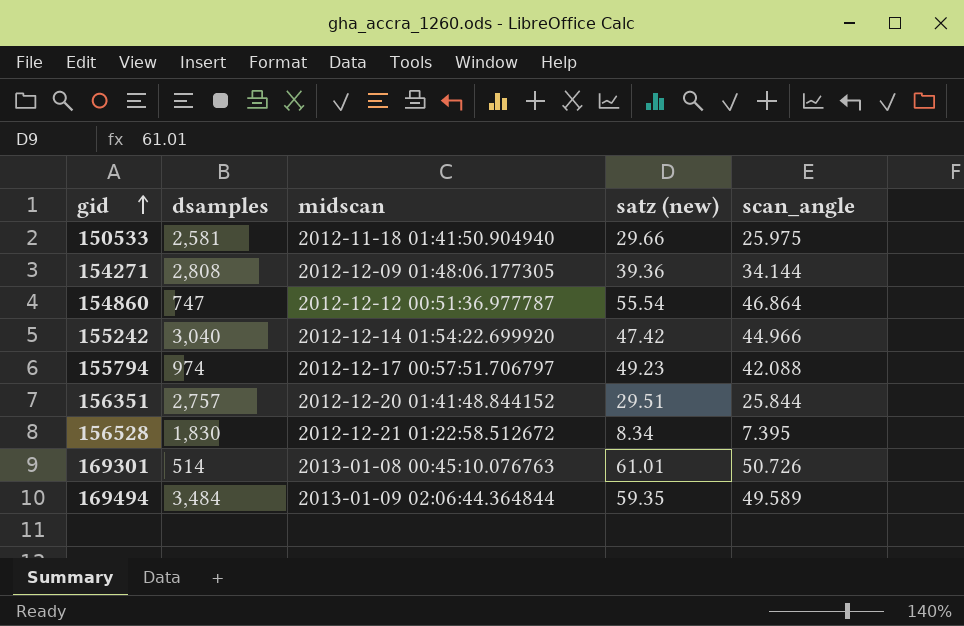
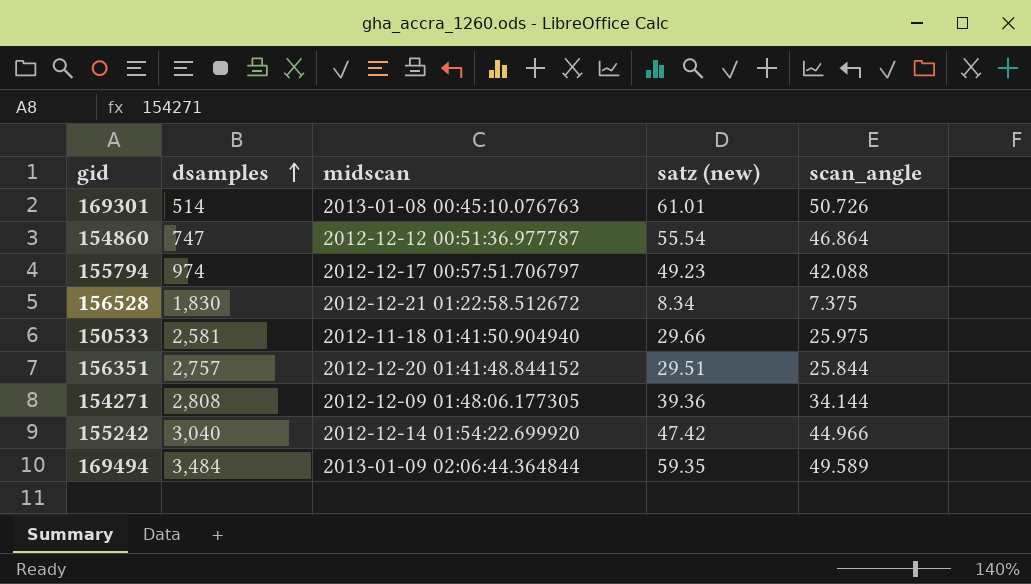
row order: gid ascending -> dsamples ascending
156528 | scan_angle: 7.395 -> 7.375

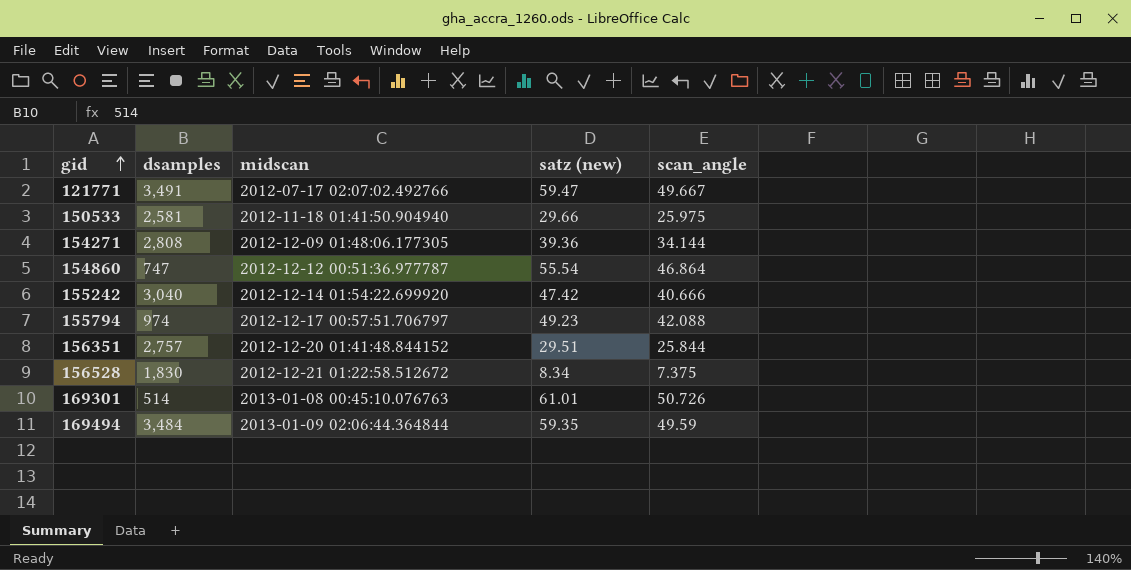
row order: dsamples ascending -> gid ascending
row 121771: none -> 3,491 | 2012-07-17 02:07:02.492766 | 59.47 | 49.667
155242 | scan_angle: 44.966 -> 40.666
169494 | scan_angle: 49.589 -> 49.59

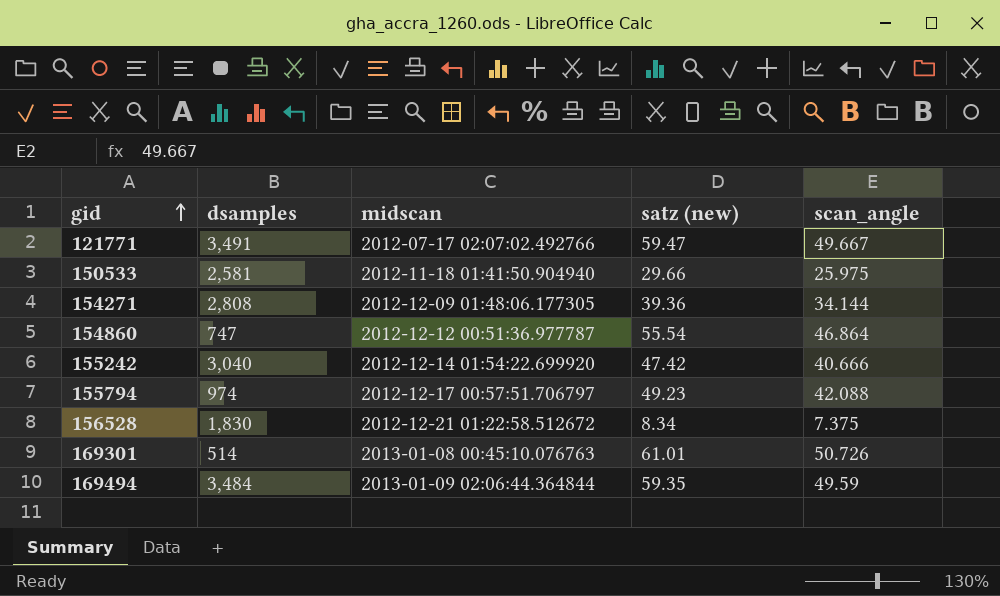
row 156351: 2,757 | 2012-12-20 01:41:48.844152 | 29.51 | 25.844 -> none

